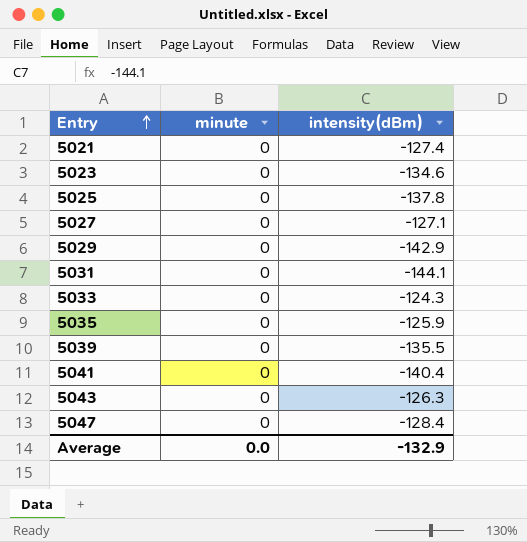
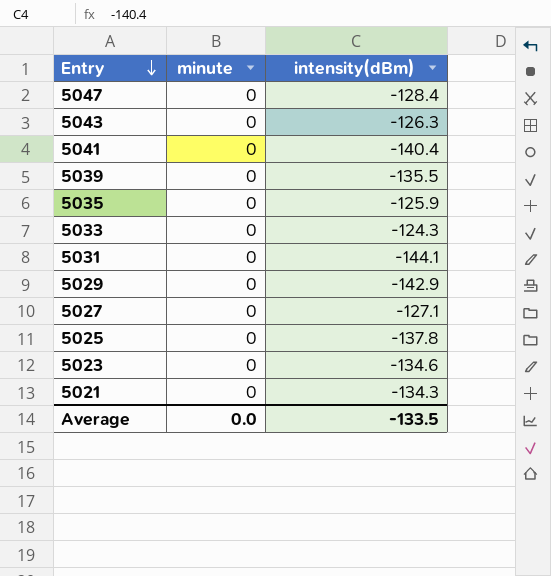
row order: Entry ascending -> Entry descending
5021 | intensity(dBm): -127.4 -> -134.3
Average | intensity(dBm): -132.9 -> -133.5

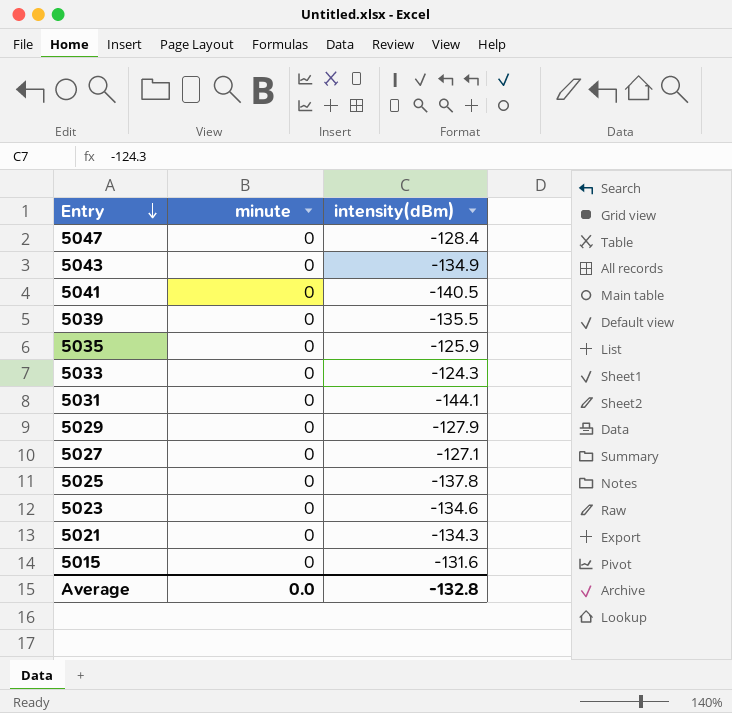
5043 | intensity(dBm): -126.3 -> -134.9
5041 | intensity(dBm): -140.4 -> -140.5
5029 | intensity(dBm): -142.9 -> -127.9
row 5015: none -> 0 | -131.6
Average | intensity(dBm): -133.5 -> -132.8

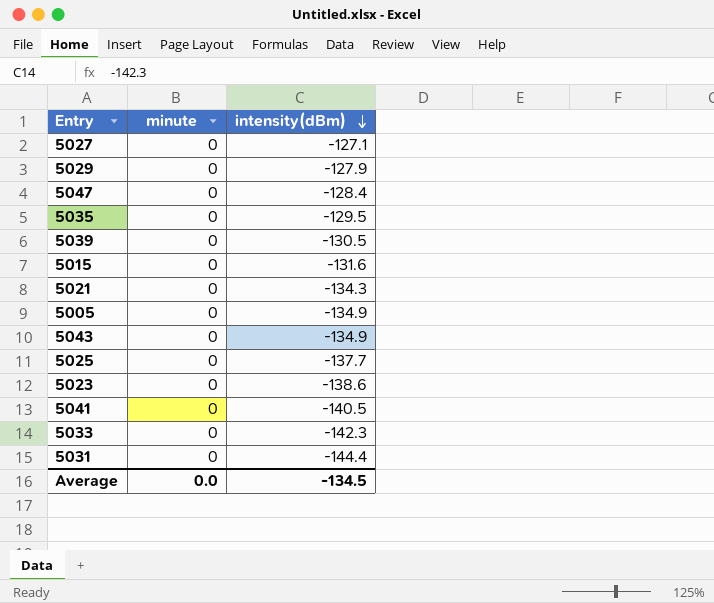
row order: Entry descending -> intensity(dBm) descending
5035 | intensity(dBm): -125.9 -> -129.5
5039 | intensity(dBm): -135.5 -> -130.5
row 5005: none -> 0 | -134.9
5025 | intensity(dBm): -137.8 -> -137.7
5023 | intensity(dBm): -134.6 -> -138.6
5033 | intensity(dBm): -124.3 -> -142.3
5031 | intensity(dBm): -144.1 -> -144.4
Average | intensity(dBm): -132.8 -> -134.5

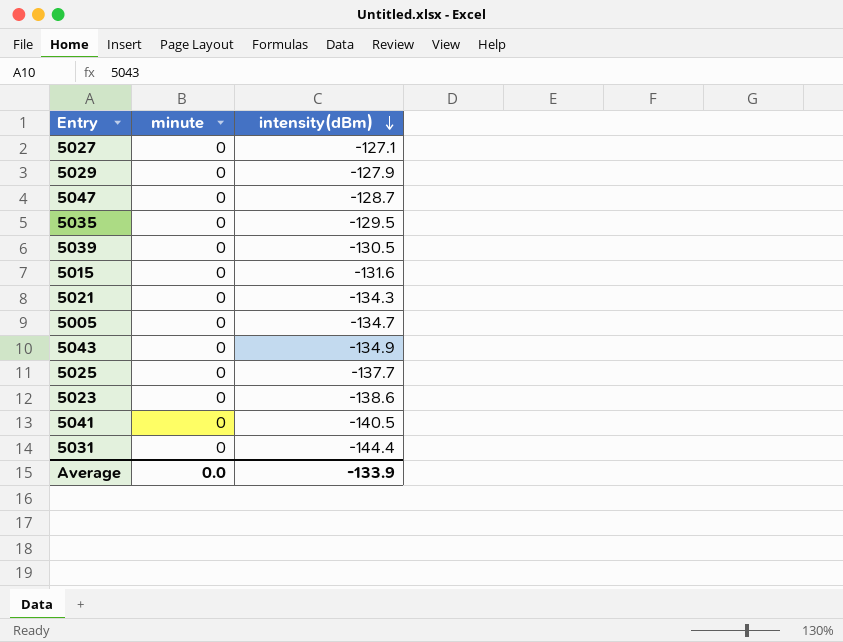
row 5033: 0 | -142.3 -> none
5047 | intensity(dBm): -128.4 -> -128.7
5005 | intensity(dBm): -134.9 -> -134.7
Average | intensity(dBm): -134.5 -> -133.9

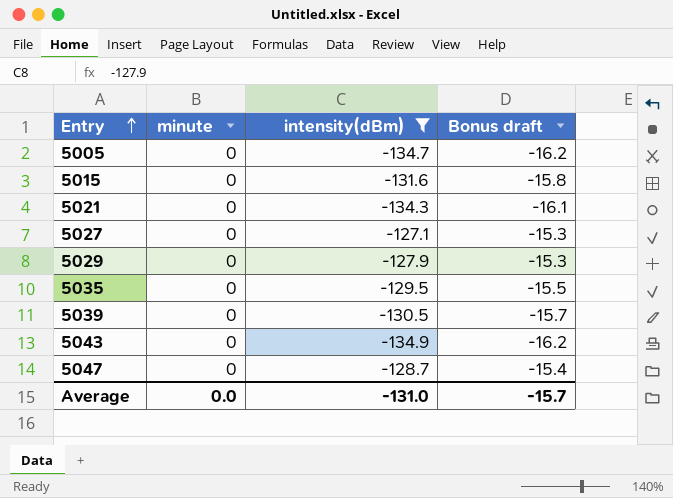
filter: none -> intensity(dBm) >= -134.9
row order: intensity(dBm) descending -> Entry ascending
column Bonus draft | formula: none -> [intensity(dBm)] * 0.12
Average | intensity(dBm): -133.9 -> -131.0

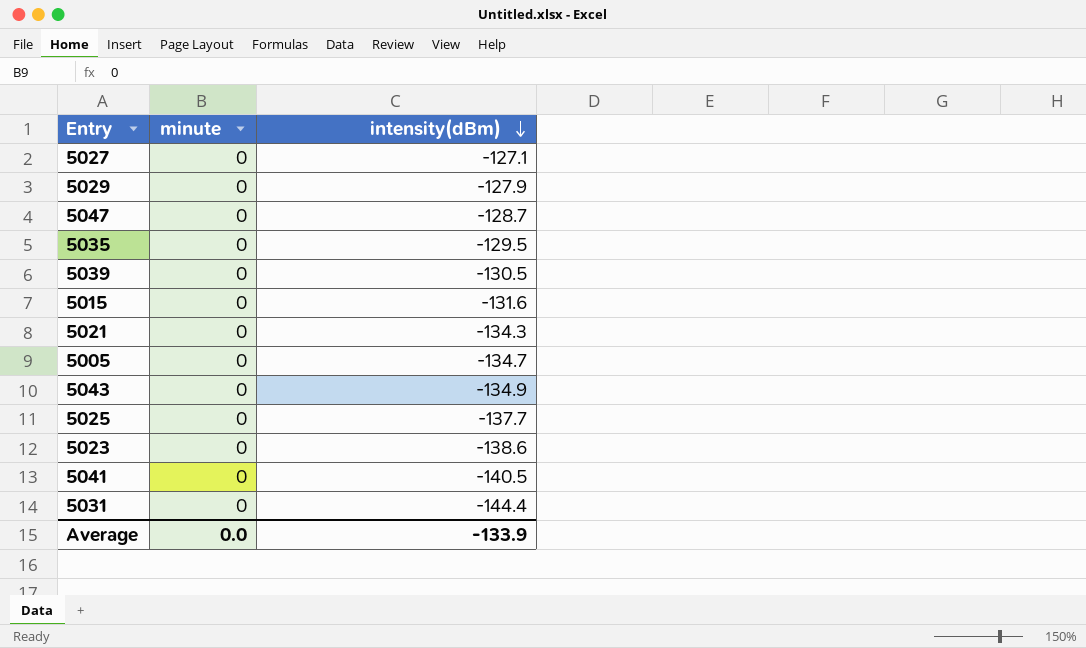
filter: intensity(dBm) >= -134.9 -> none
row order: Entry ascending -> intensity(dBm) descending
column Bonus draft | formula: [intensity(dBm)] * 0.12 -> none
Average | intensity(dBm): -131.0 -> -133.9

